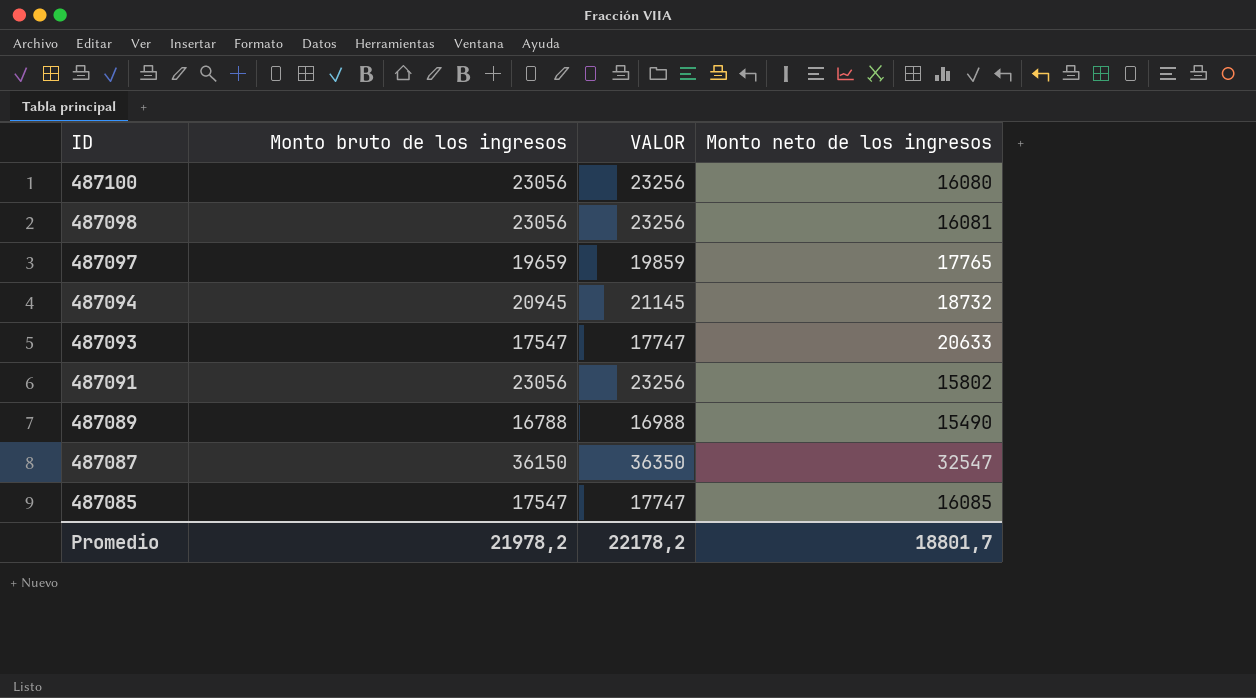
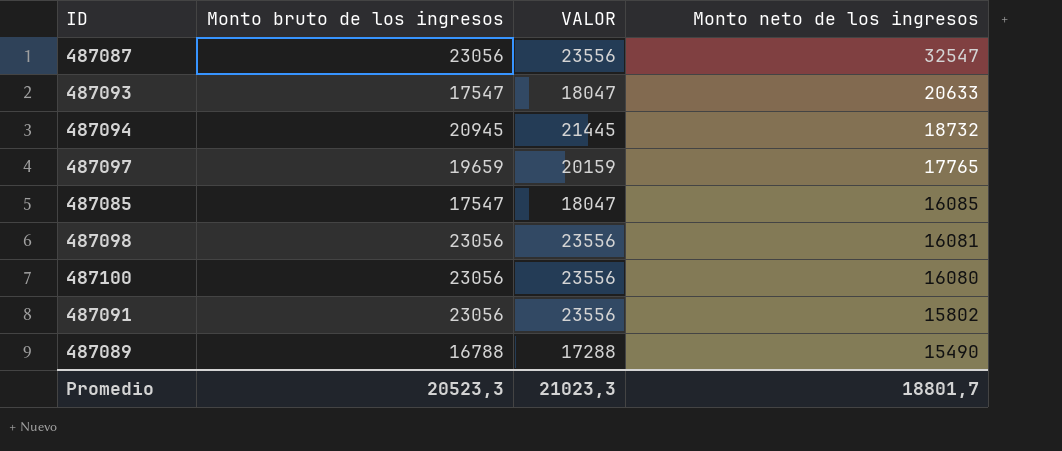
row order: ID descending -> Monto neto de los ingresos descending
column VALOR | formula: [Monto bruto de los ingresos] + 200 -> [Monto bruto de los ingresos] + 500
487087 | Monto bruto de los ingresos: 36150 -> 23056
Promedio | Monto bruto de los ingresos: 21978,2 -> 20523,3
Promedio | VALOR: 22178,2 -> 21023,3

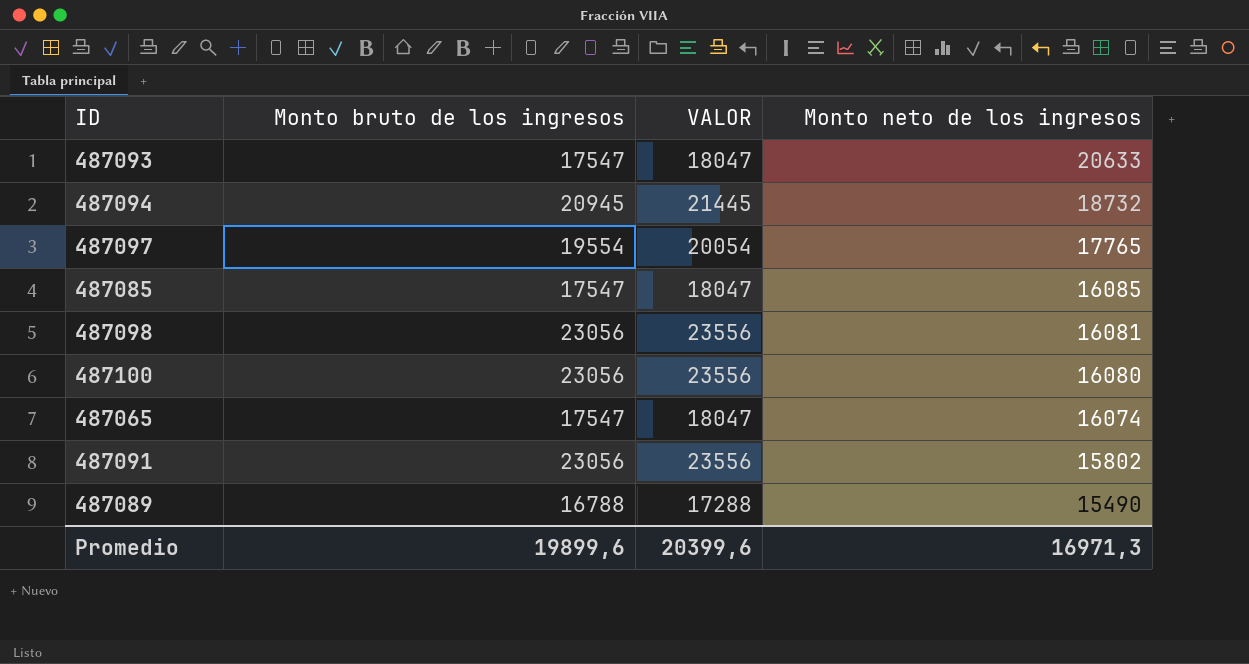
row 487087: 23056 | 23556 | 32547 -> none
487097 | Monto bruto de los ingresos: 19659 -> 19554
487097 | VALOR: 20159 -> 20054
row 487065: none -> 17547 | 18047 | 16074
Promedio | Monto bruto de los ingresos: 20523,3 -> 19899,6
Promedio | VALOR: 21023,3 -> 20399,6
Promedio | Monto neto de los ingresos: 18801,7 -> 16971,3

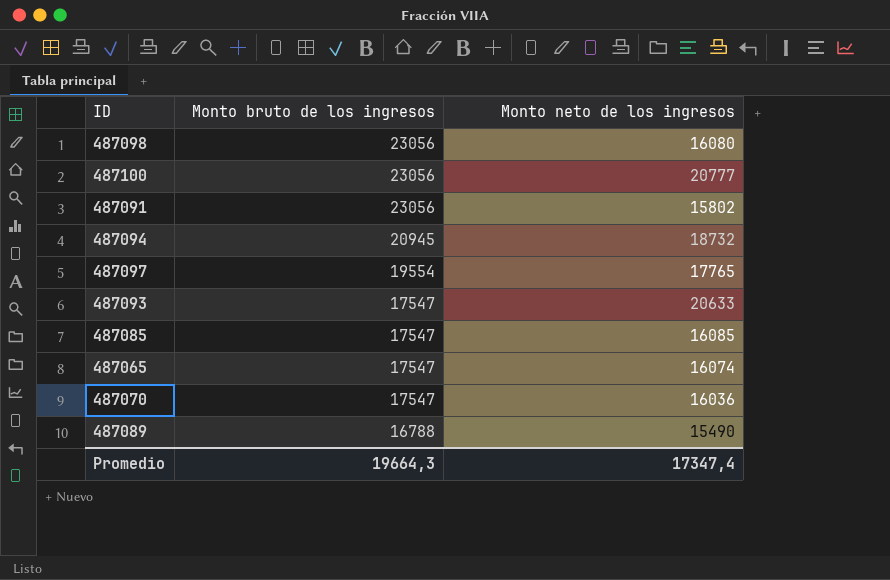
row order: Monto neto de los ingresos descending -> Monto bruto de los ingresos descending
column VALOR | formula: [Monto bruto de los ingresos] + 500 -> none
487098 | Monto neto de los ingresos: 16081 -> 16080
487100 | Monto neto de los ingresos: 16080 -> 20777
row 487070: none -> 17547 | 16036
Promedio | Monto bruto de los ingresos: 19899,6 -> 19664,3
Promedio | Monto neto de los ingresos: 16971,3 -> 17347,4

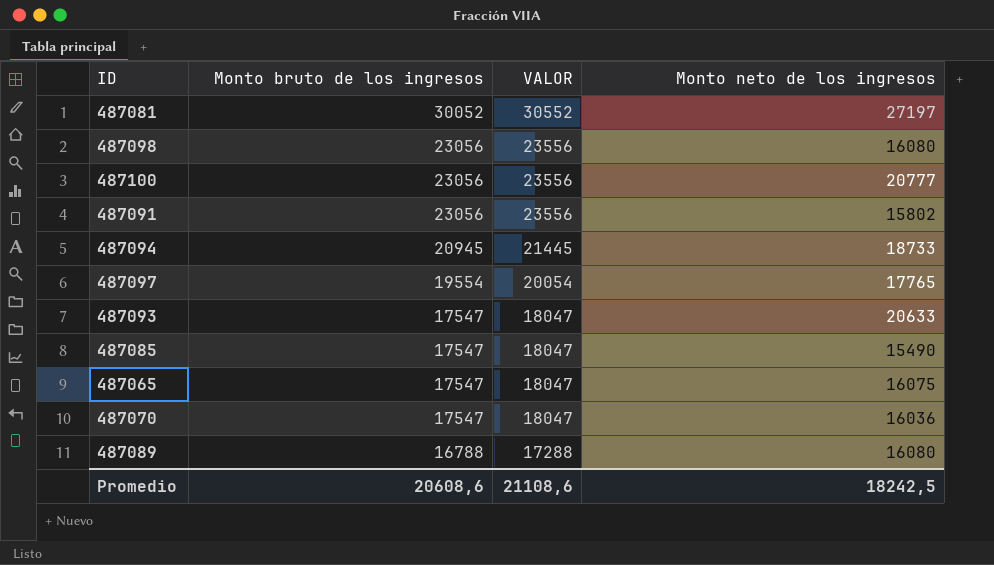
column VALOR | formula: none -> [Monto bruto de los ingresos] + 500
row 487081: none -> 30052 | 30552 | 27197
487094 | Monto neto de los ingresos: 18732 -> 18733
487085 | Monto neto de los ingresos: 16085 -> 15490
487065 | Monto neto de los ingresos: 16074 -> 16075
487089 | Monto neto de los ingresos: 15490 -> 16080
Promedio | Monto bruto de los ingresos: 19664,3 -> 20608,6
Promedio | Monto neto de los ingresos: 17347,4 -> 18242,5

